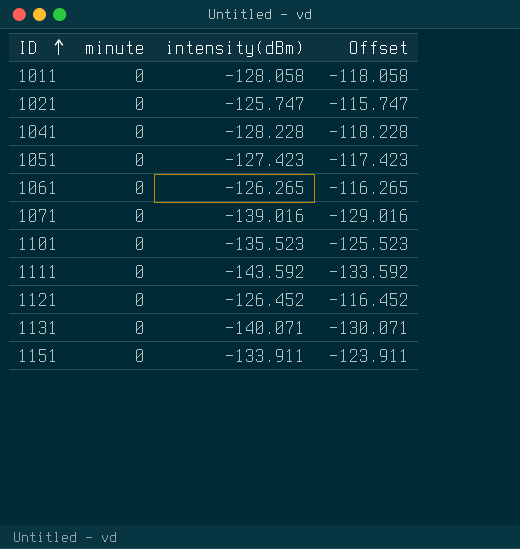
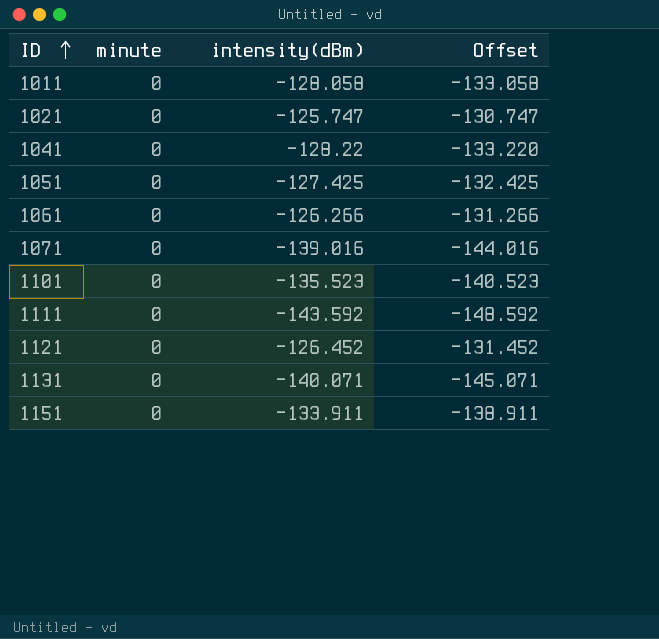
column Offset | formula: [intensity(dBm)] + 10 -> [intensity(dBm)] - 5
1041 | intensity(dBm): -128.228 -> -128.22
1051 | intensity(dBm): -127.423 -> -127.425
1061 | intensity(dBm): -126.265 -> -126.266

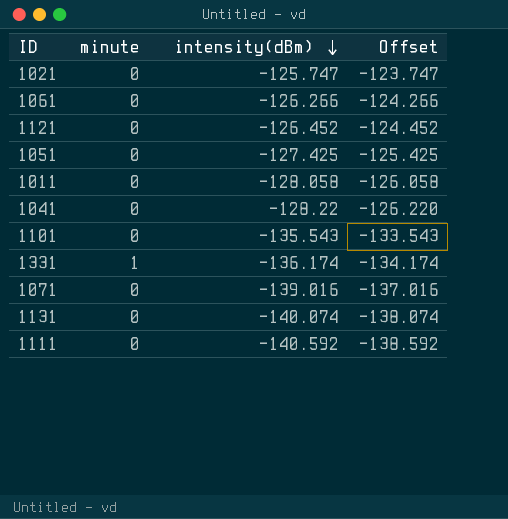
row order: ID ascending -> intensity(dBm) descending
column Offset | formula: [intensity(dBm)] - 5 -> [intensity(dBm)] + 2
row 1151: 0 | -133.911 | -138.911 -> none
1101 | intensity(dBm): -135.523 -> -135.543
row 1331: none -> 1 | -136.174 | -134.174
1131 | intensity(dBm): -140.071 -> -140.074
1111 | intensity(dBm): -143.592 -> -140.592

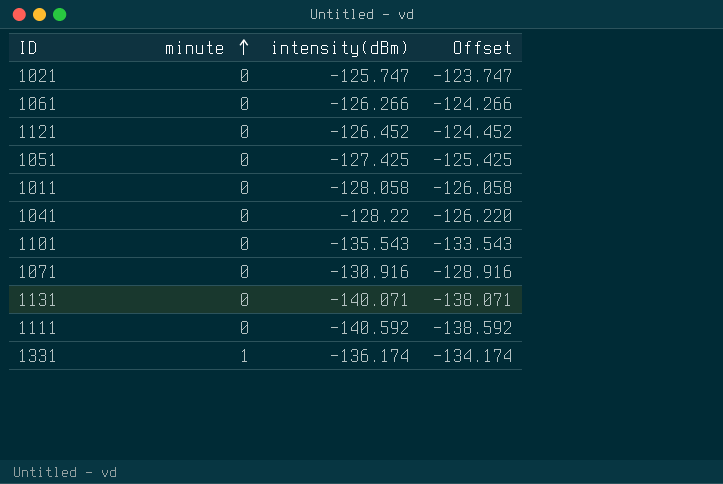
row order: intensity(dBm) descending -> minute ascending
1071 | intensity(dBm): -139.016 -> -130.916
1071 | Offset: -137.016 -> -128.916
1131 | intensity(dBm): -140.074 -> -140.071
1131 | Offset: -138.074 -> -138.071

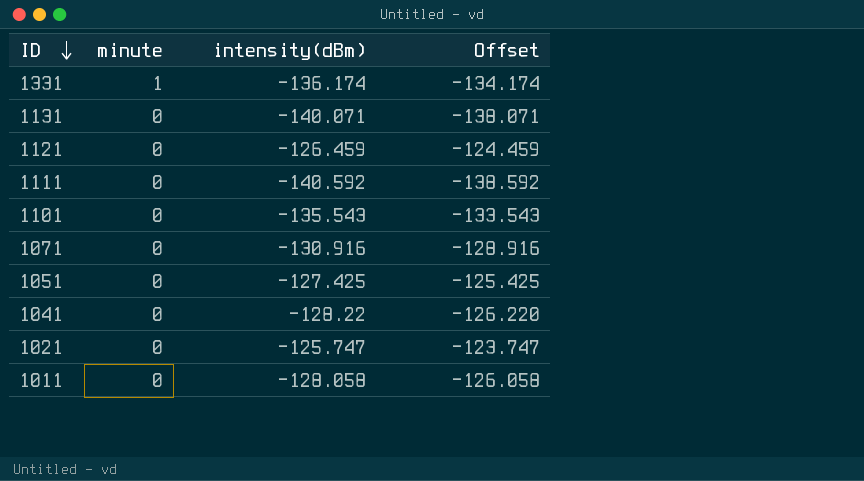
row order: minute ascending -> ID descending
row 1061: 0 | -126.266 | -124.266 -> none
1121 | intensity(dBm): -126.452 -> -126.459
1121 | Offset: -124.452 -> -124.459

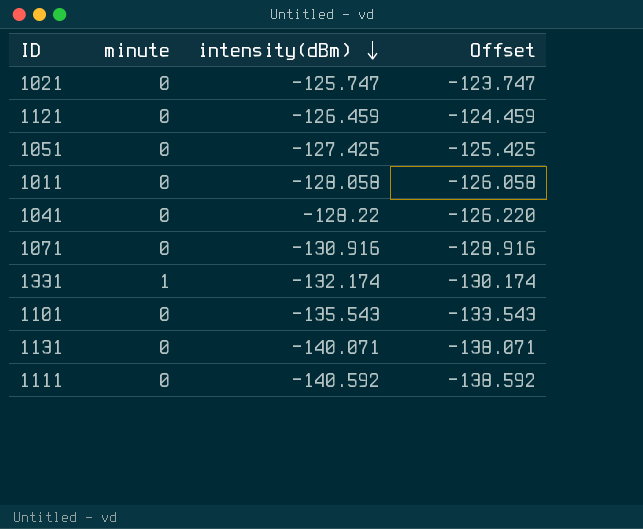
row order: ID descending -> intensity(dBm) descending
1331 | intensity(dBm): -136.174 -> -132.174
1331 | Offset: -134.174 -> -130.174

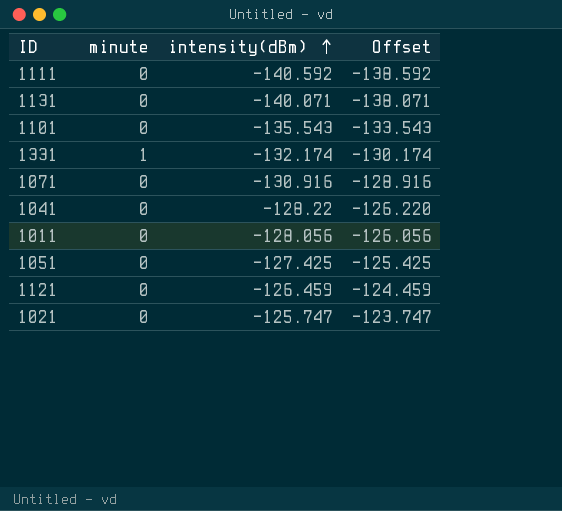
row order: intensity(dBm) descending -> intensity(dBm) ascending
1011 | intensity(dBm): -128.058 -> -128.056
1011 | Offset: -126.058 -> -126.056

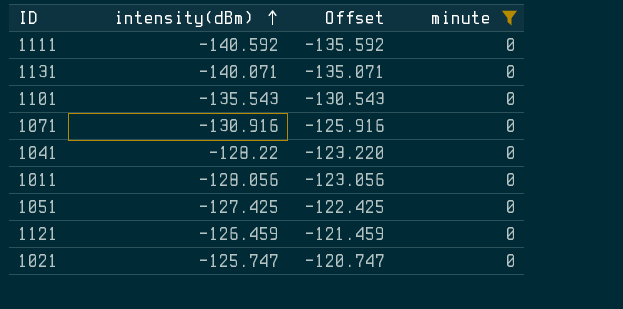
filter: none -> minute = 0
column Offset | formula: [intensity(dBm)] + 2 -> [intensity(dBm)] + 5
column minute | position: 2 -> 4

